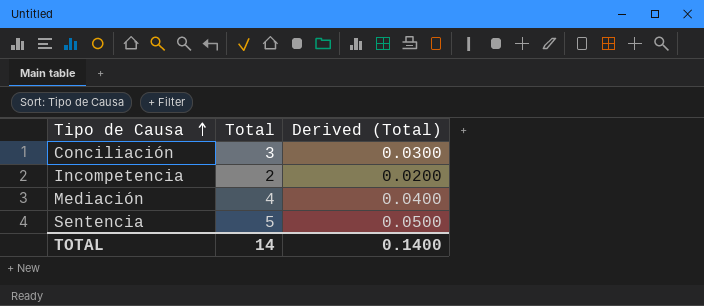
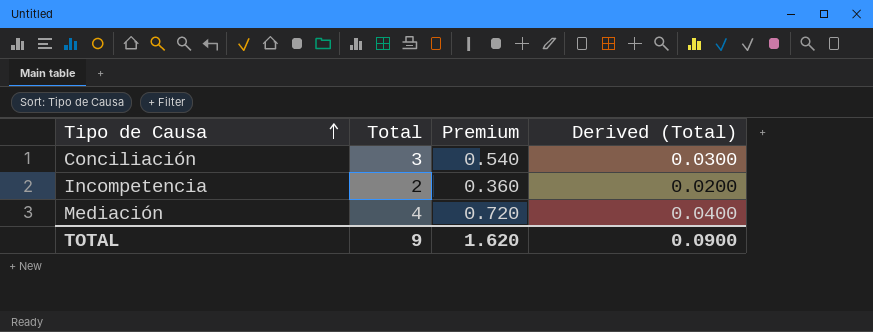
column Premium | formula: none -> [Total] * 0.18
row Sentencia: 5 | 0.0500 -> none
TOTAL | Total: 14 -> 9
TOTAL | Derived (Total): 0.1400 -> 0.0900

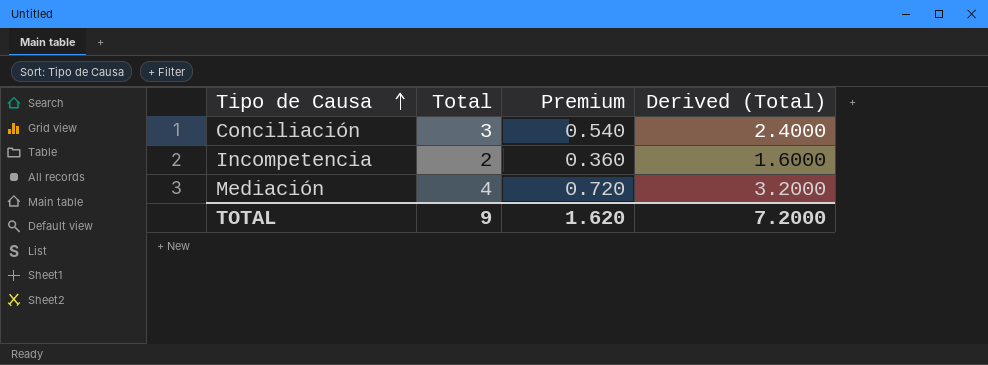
column Derived (Total) | formula: [Total] * 0.01 -> [Total] * 0.8
TOTAL | Derived (Total): 0.0900 -> 7.2000

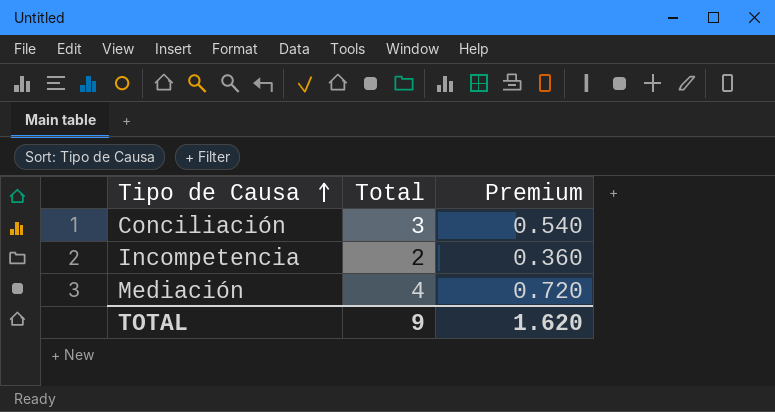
column Derived (Total) | formula: [Total] * 0.8 -> none

